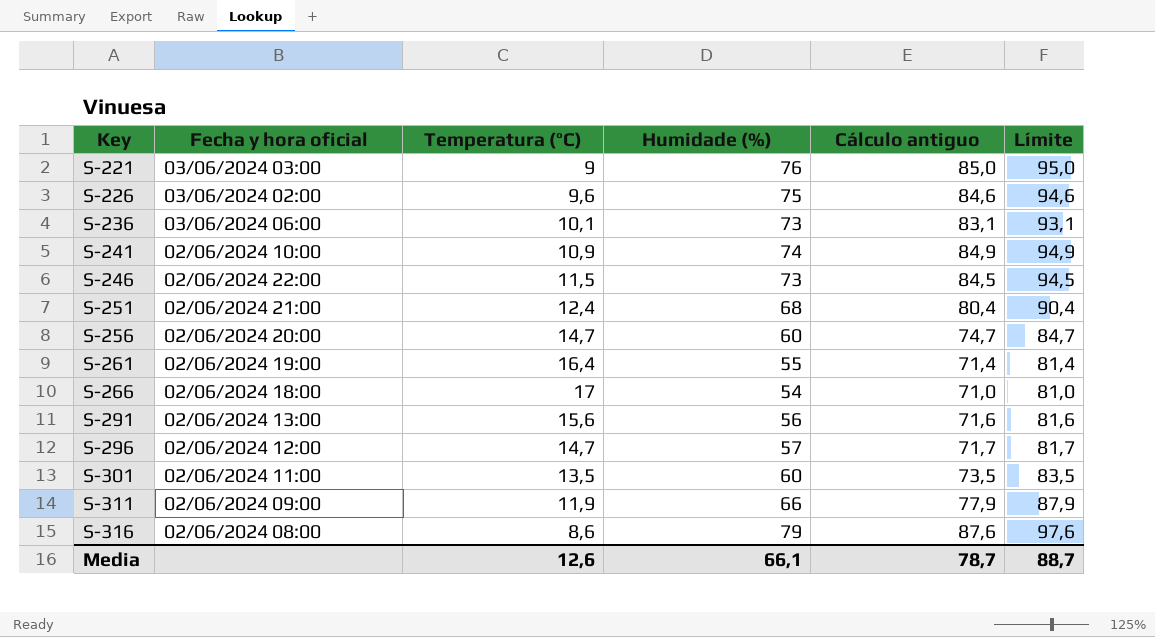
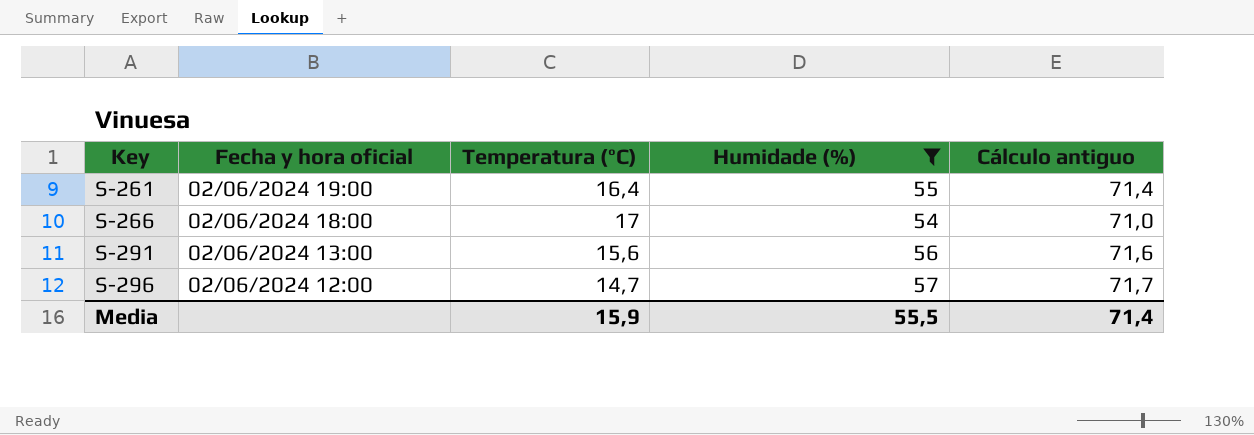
filter: none -> Humidade (%) <= 57
column Límite | formula: [Cálculo antiguo] + 10 -> none
Media | Temperatura (ºC): 12,6 -> 15,9
Media | Humidade (%): 66,1 -> 55,5
Media | Cálculo antiguo: 78,7 -> 71,4

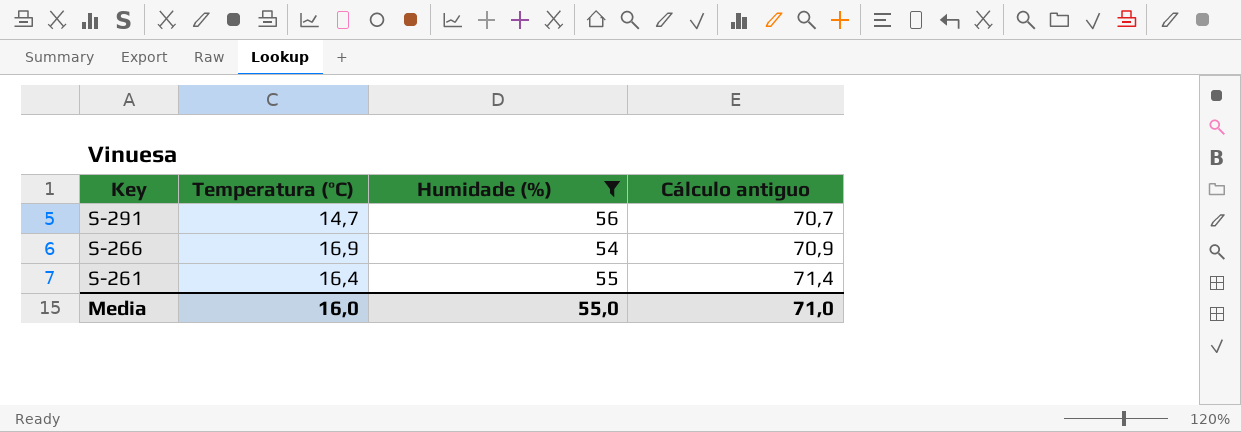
row order: Key ascending -> Key descending
column Fecha y hora oficial | position: 2 -> none
row S-296: 02/06/2024 12:00 | 14,7 | 57 | 71,7 -> none
S-291 | Temperatura (ºC): 15,6 -> 14,7
S-291 | Cálculo antiguo: 71,6 -> 70,7
S-266 | Temperatura (ºC): 17 -> 16,9
S-266 | Cálculo antiguo: 71,0 -> 70,9
Media | Temperatura (ºC): 15,9 -> 16,0
Media | Humidade (%): 55,5 -> 55,0
Media | Cálculo antiguo: 71,4 -> 71,0

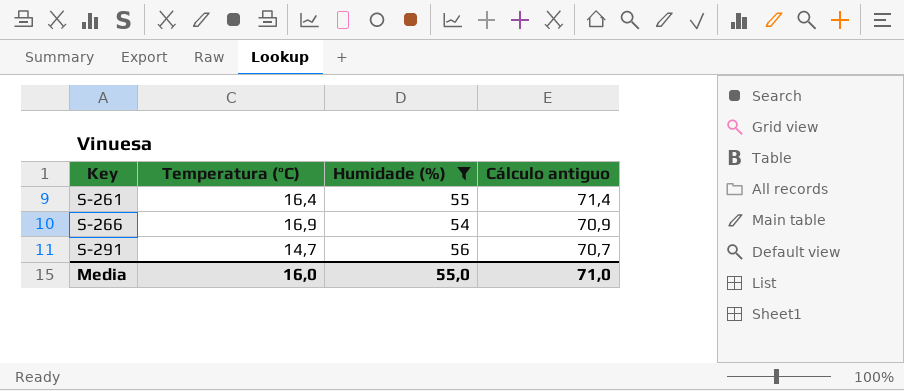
row order: Key descending -> Key ascending

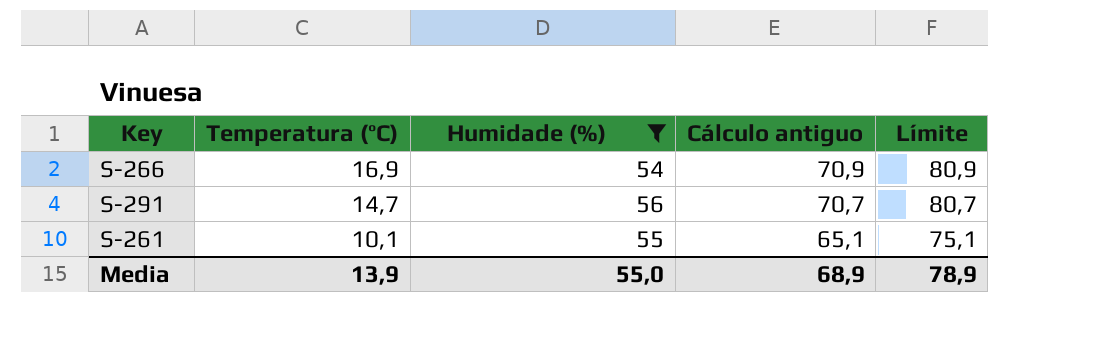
row order: Key ascending -> Temperatura (ºC) descending
column Límite | formula: none -> [Cálculo antiguo] + 10
S-261 | Temperatura (ºC): 16,4 -> 10,1
S-261 | Cálculo antiguo: 71,4 -> 65,1
Media | Temperatura (ºC): 16,0 -> 13,9
Media | Cálculo antiguo: 71,0 -> 68,9

